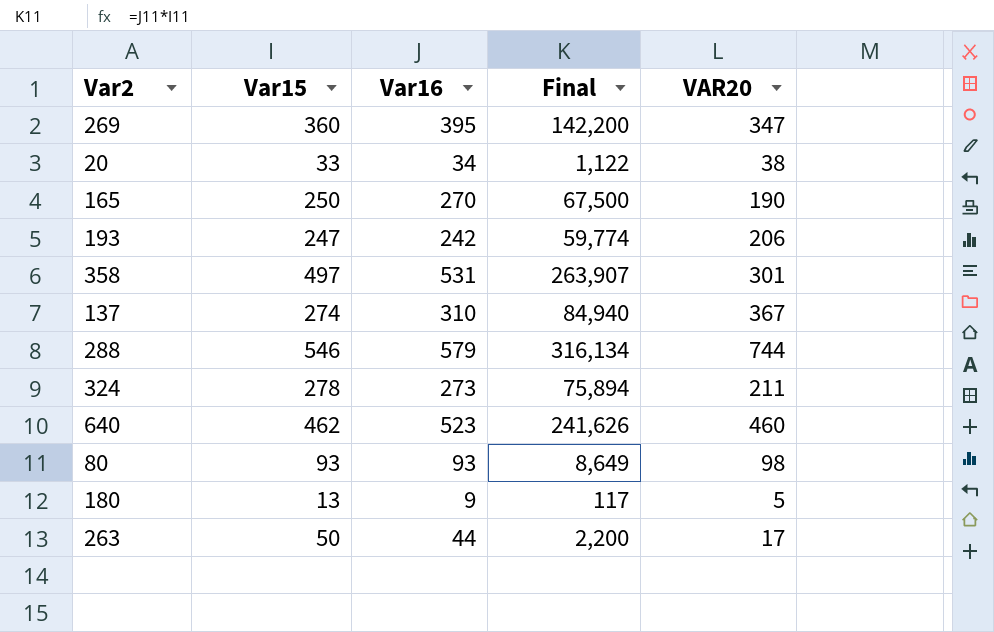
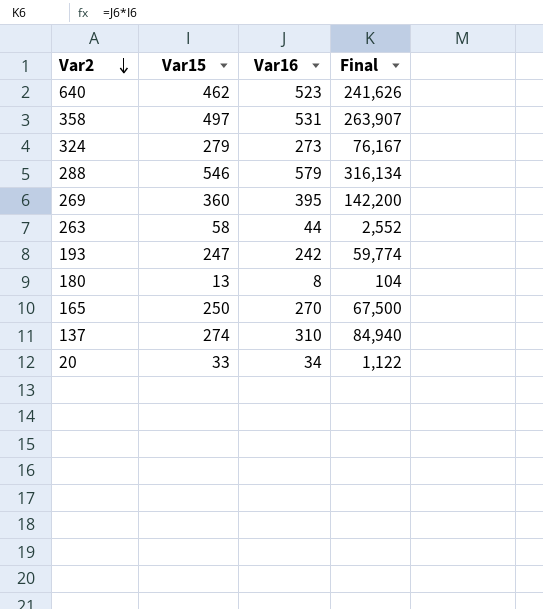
row order: none -> Var2 descending
column VAR20 | position: 5 -> none
row 80: 93 | 93 | 8,649 | 98 -> none
324 | Var15: 278 -> 279
324 | Final: 75,894 -> 76,167
263 | Var15: 50 -> 58
263 | Final: 2,200 -> 2,552
180 | Var16: 9 -> 8
180 | Final: 117 -> 104

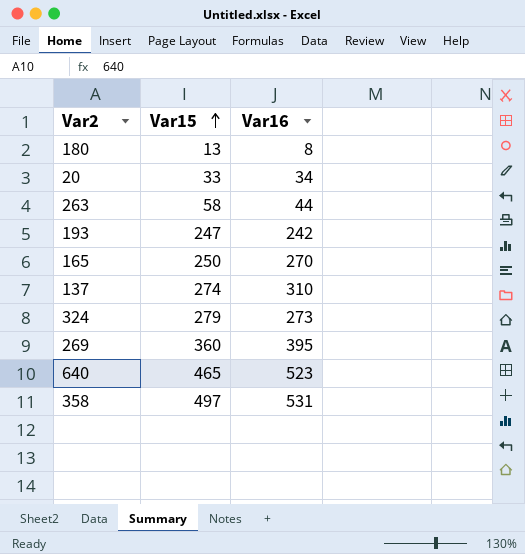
row order: Var2 descending -> Var15 ascending
column Final | formula: [Var15] * [Var16] -> none
row 288: 546 | 579 | 316,134 -> none
640 | Var15: 462 -> 465

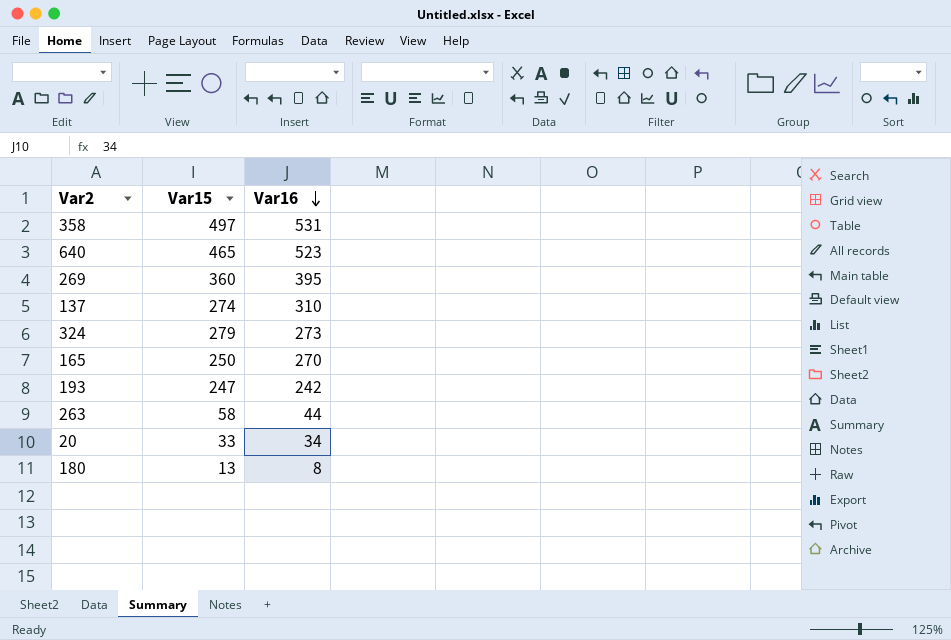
row order: Var15 ascending -> Var16 descending

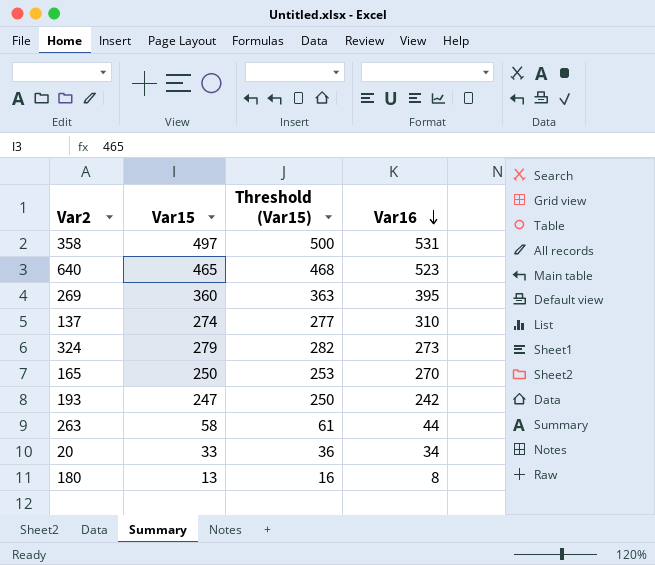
column Threshold (Var15) | formula: none -> [Var15] + 3

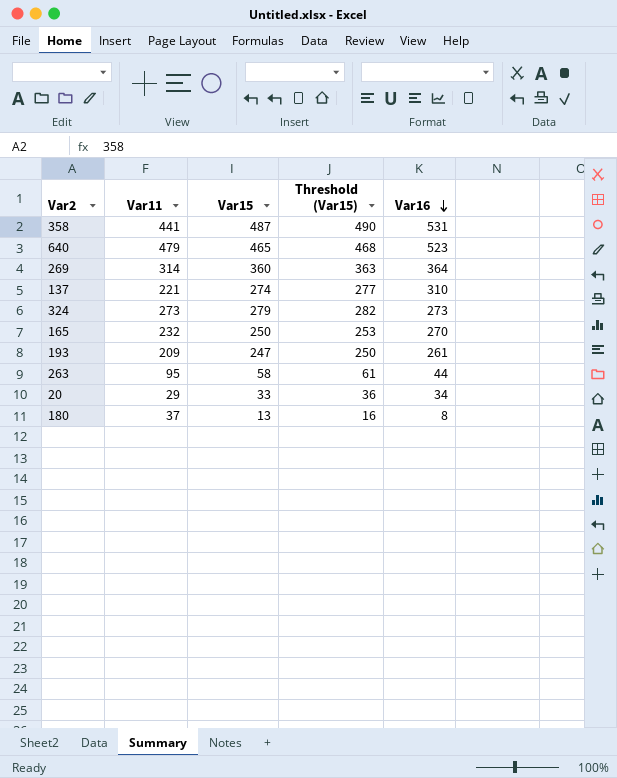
column Var11 | position: none -> 2
358 | Var15: 497 -> 487
358 | Threshold (Var15): 500 -> 490
269 | Var16: 395 -> 364
193 | Var16: 242 -> 261

